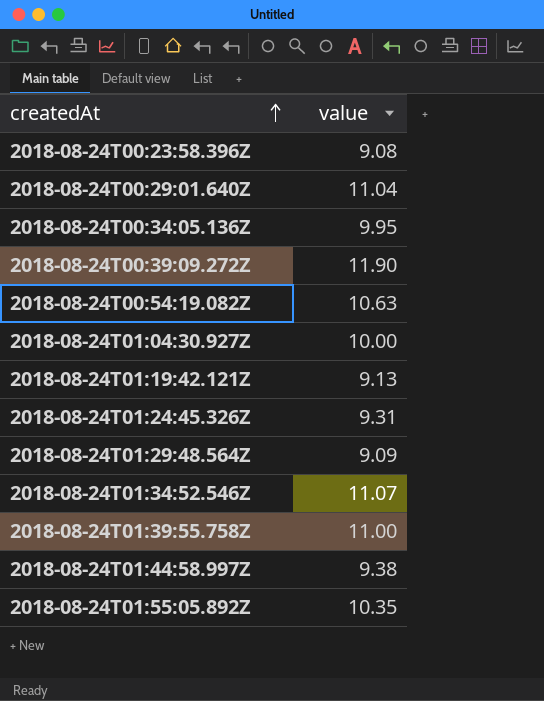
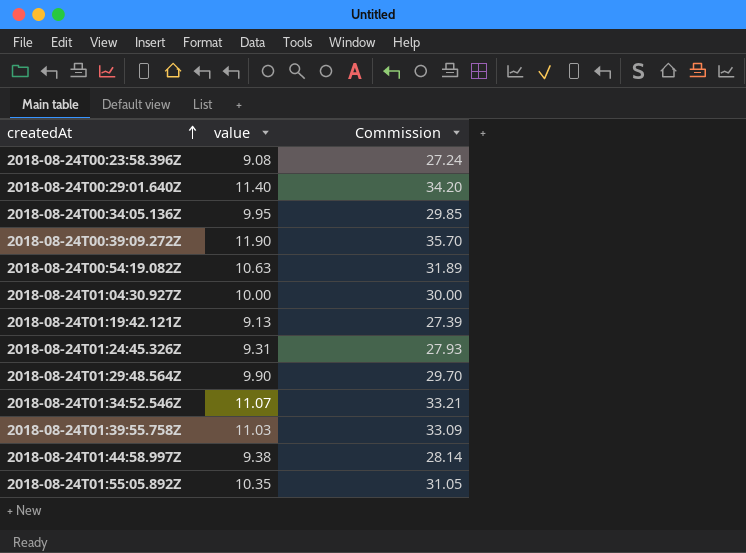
column Commission | formula: none -> [value] * 3
2018-08-24T00:29:01.640Z | value: 11.04 -> 11.40
2018-08-24T01:29:48.564Z | value: 9.09 -> 9.90
2018-08-24T01:39:55.758Z | value: 11.00 -> 11.03

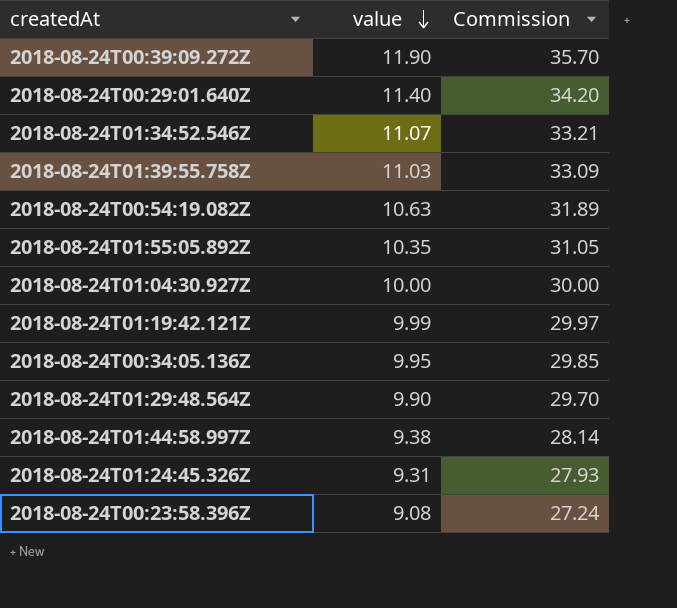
row order: createdAt ascending -> value descending
2018-08-24T01:19:42.121Z | value: 9.13 -> 9.99
2018-08-24T01:19:42.121Z | Commission: 27.39 -> 29.97

